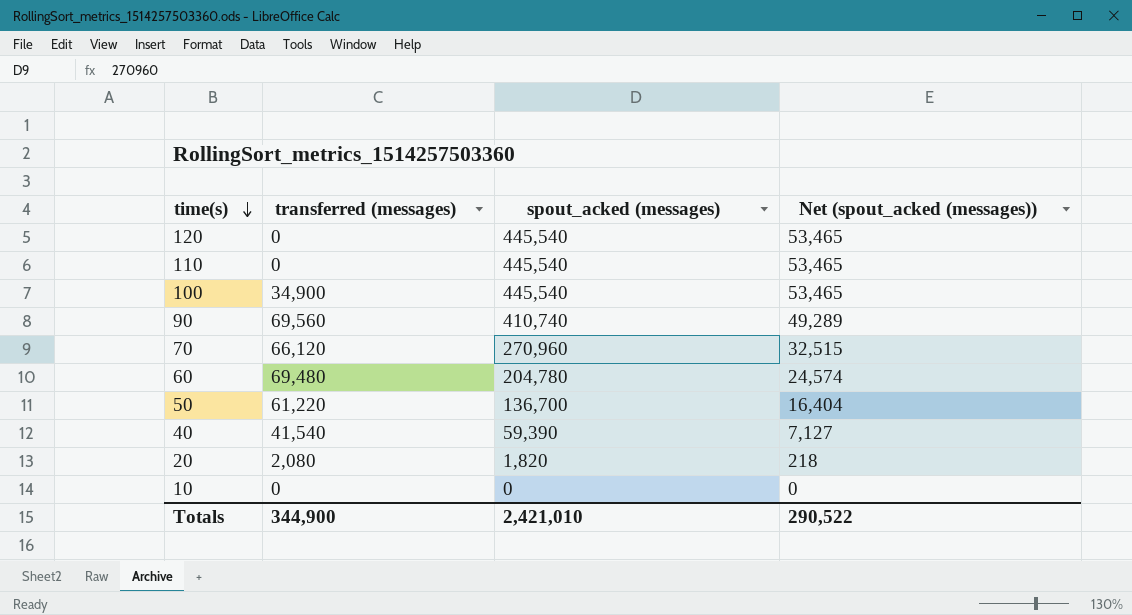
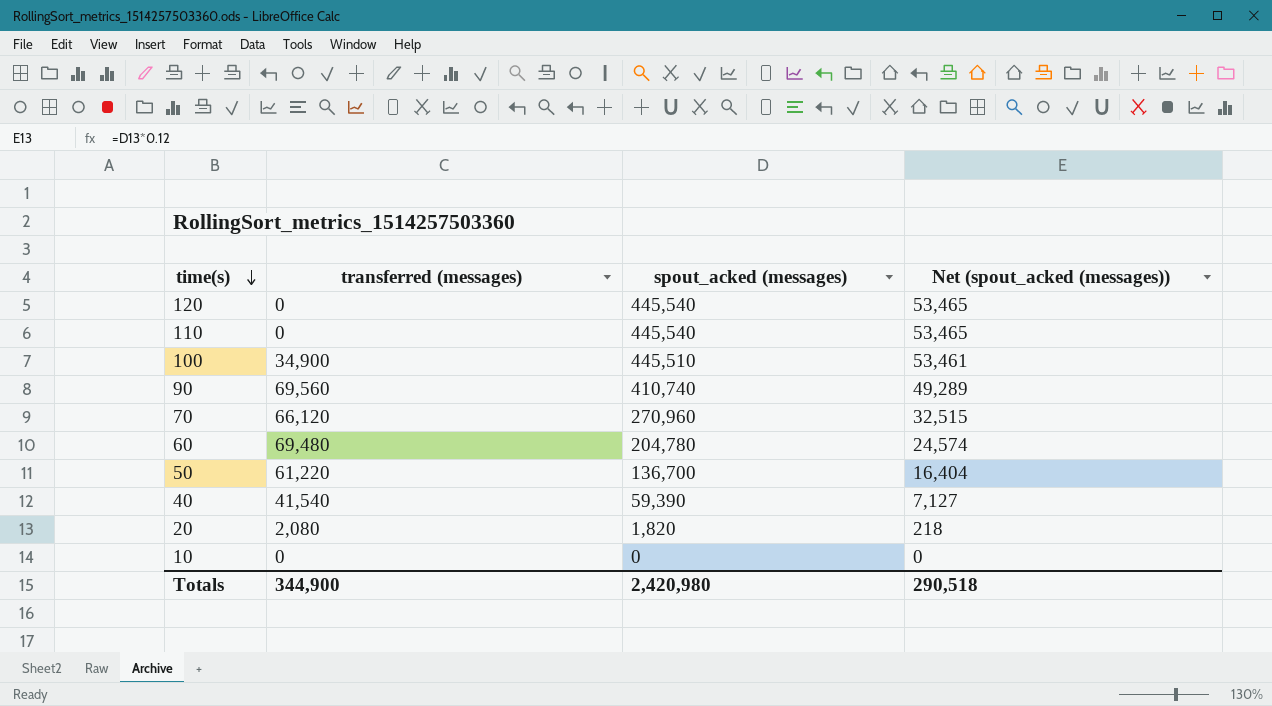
100 | spout_acked (messages): 445,540 -> 445,510
100 | Net (spout_acked (messages)): 53,465 -> 53,461
Totals | spout_acked (messages): 2,421,010 -> 2,420,980
Totals | Net (spout_acked (messages)): 290,522 -> 290,518

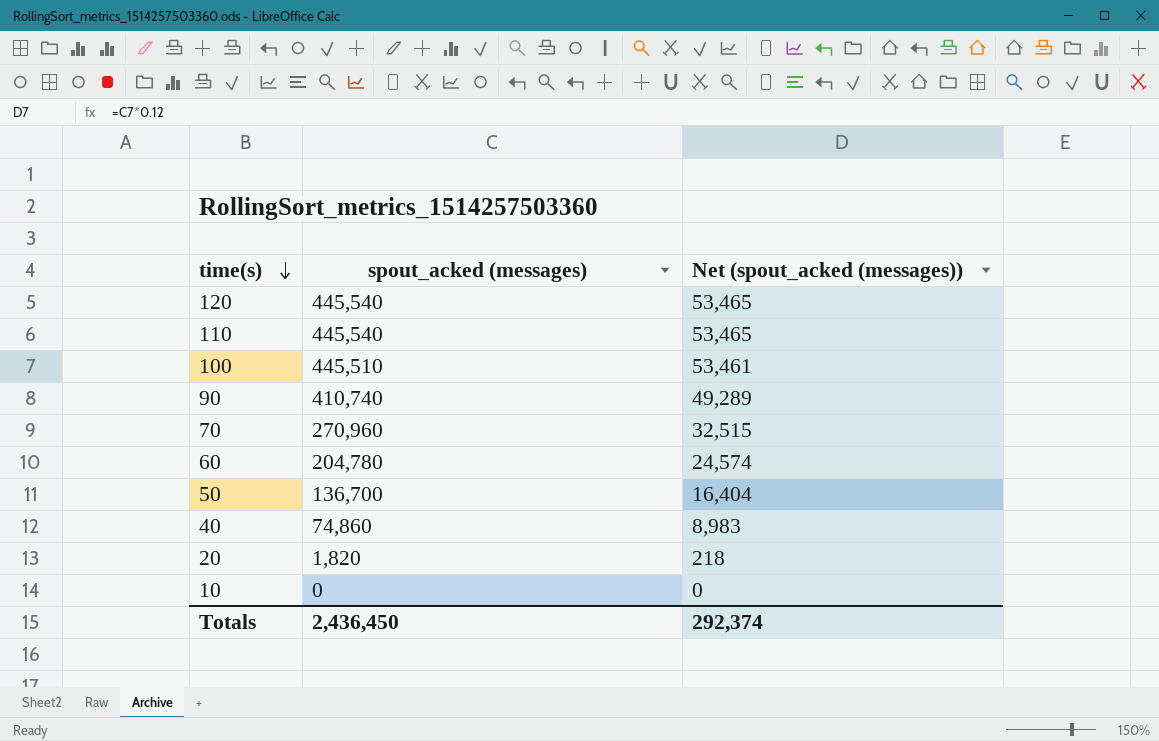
column transferred (messages) | position: 2 -> none
40 | spout_acked (messages): 59,390 -> 74,860
40 | Net (spout_acked (messages)): 7,127 -> 8,983
Totals | spout_acked (messages): 2,420,980 -> 2,436,450
Totals | Net (spout_acked (messages)): 290,518 -> 292,374

